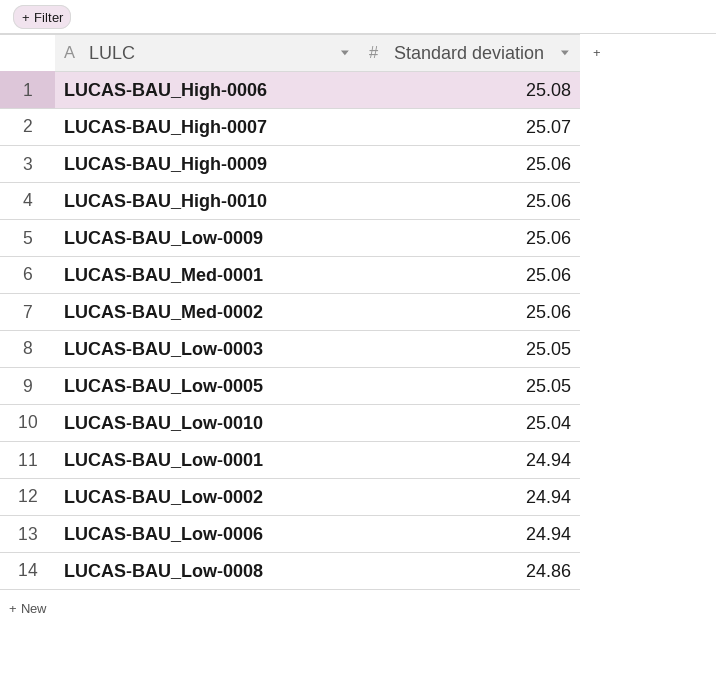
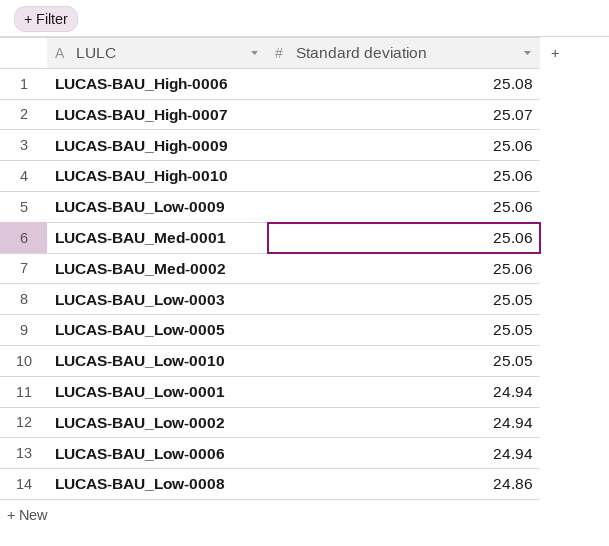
LUCAS-BAU_Low-0010 | Standard deviation: 25.04 -> 25.05

